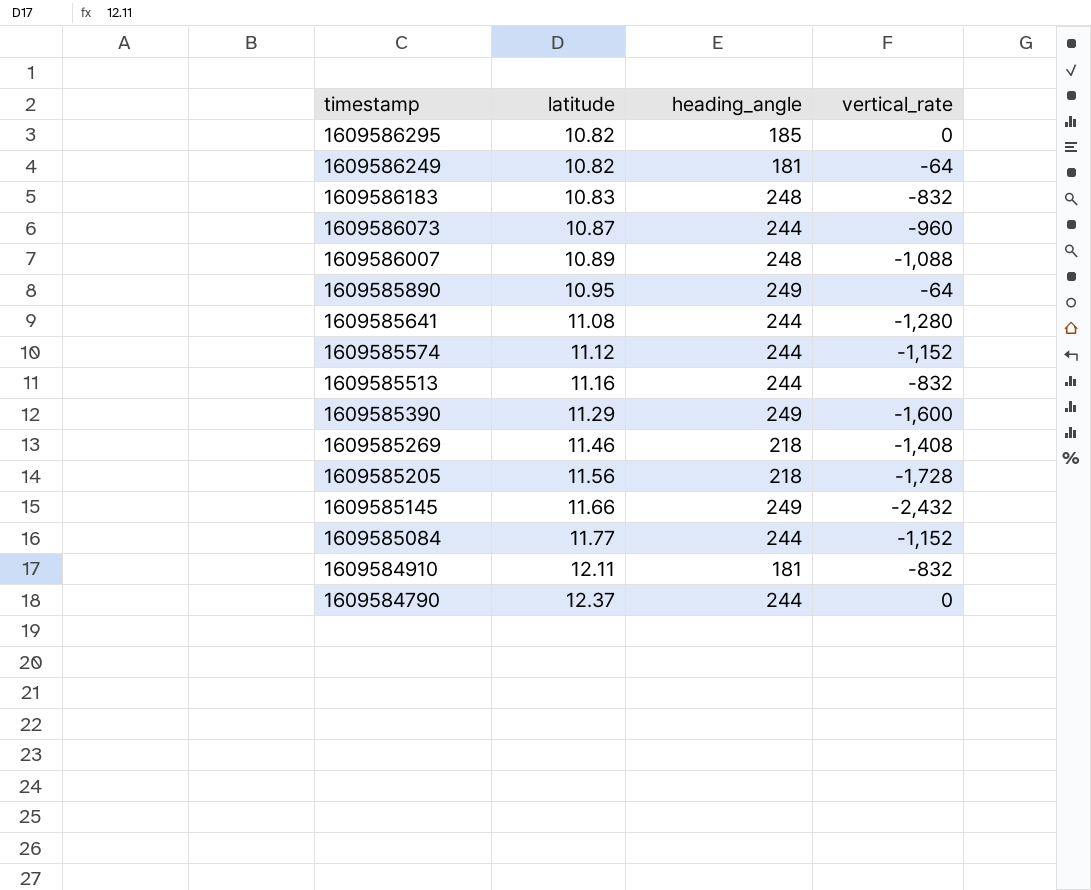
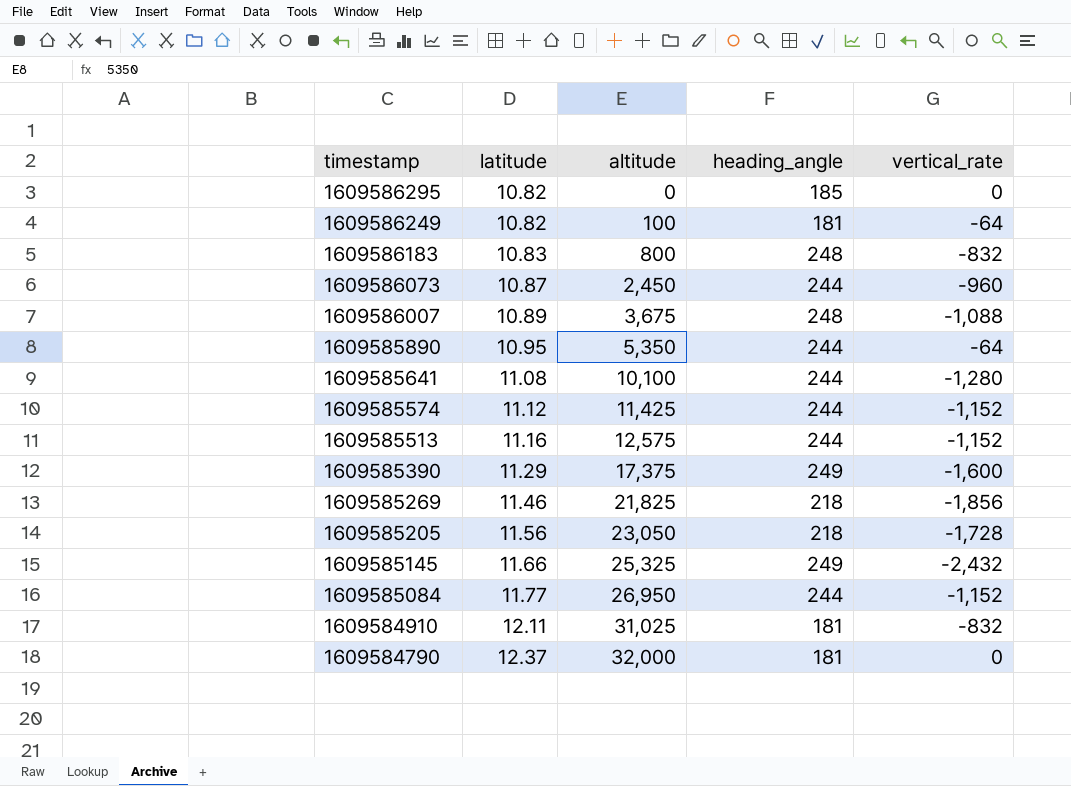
column altitude | position: none -> 3
1609585890 | heading_angle: 249 -> 244
1609585513 | vertical_rate: -832 -> -1,152
1609585269 | vertical_rate: -1,408 -> -1,856
1609584790 | heading_angle: 244 -> 181

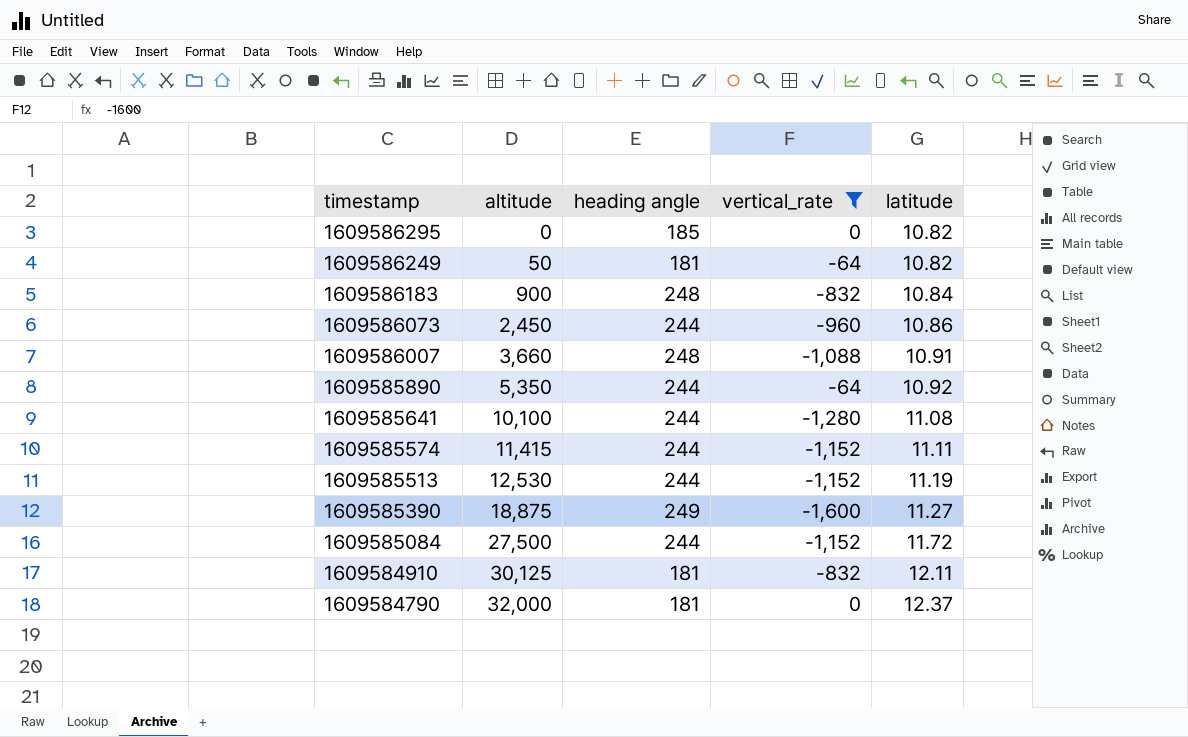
filter: none -> vertical_rate >= -1,600
column name: heading_angle -> heading angle
column latitude | position: 2 -> 5
1609586249 | altitude: 100 -> 50
1609586183 | altitude: 800 -> 900
1609586183 | latitude: 10.83 -> 10.84
1609586073 | latitude: 10.87 -> 10.86
1609586007 | altitude: 3,675 -> 3,660
1609586007 | latitude: 10.89 -> 10.91
1609585890 | latitude: 10.95 -> 10.92
1609585574 | altitude: 11,425 -> 11,415
1609585574 | latitude: 11.12 -> 11.11
1609585513 | altitude: 12,575 -> 12,530
1609585513 | latitude: 11.16 -> 11.19
1609585390 | altitude: 17,375 -> 18,875
1609585390 | latitude: 11.29 -> 11.27
1609585084 | altitude: 26,950 -> 27,500
1609585084 | latitude: 11.77 -> 11.72
1609584910 | altitude: 31,025 -> 30,125

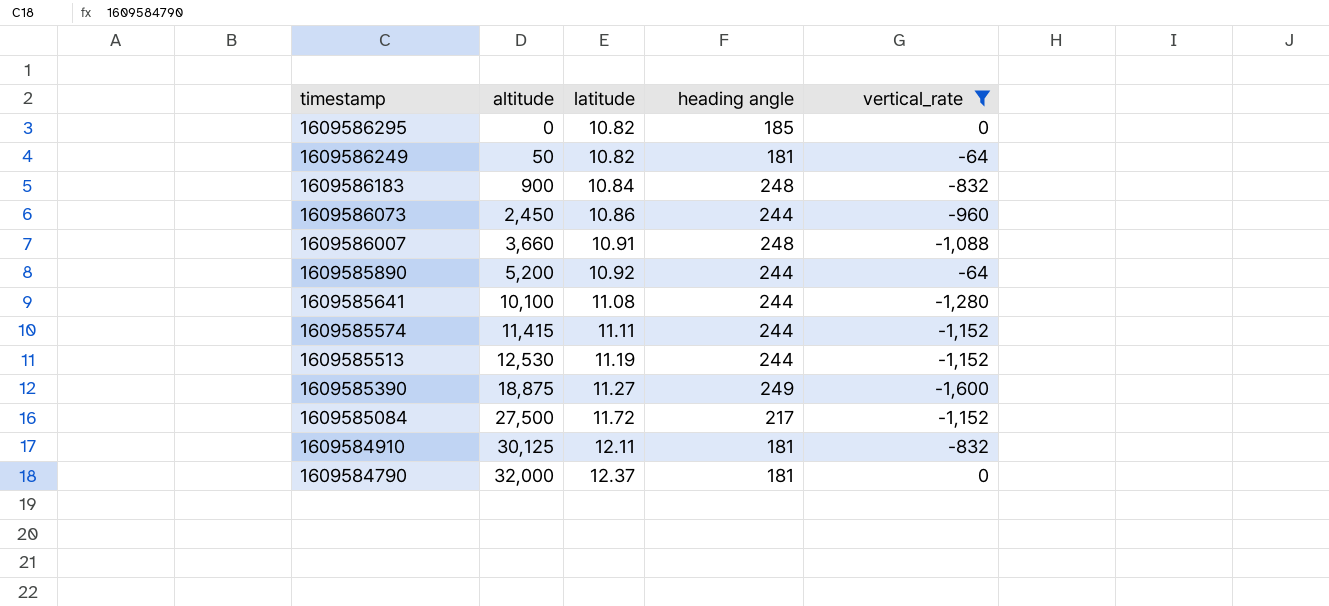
column latitude | position: 5 -> 3
1609585890 | altitude: 5,350 -> 5,200
1609585084 | heading angle: 244 -> 217

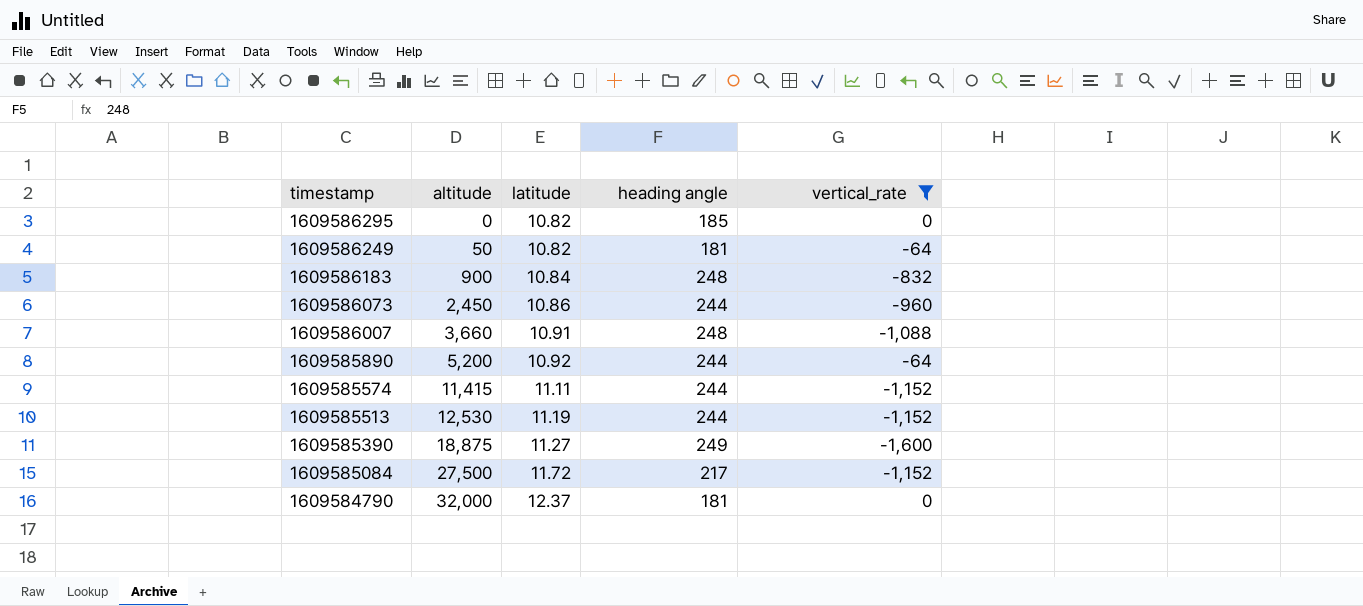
row 1609585641: 10,100 | 11.08 | 244 | -1,280 -> none
row 1609584910: 30,125 | 12.11 | 181 | -832 -> none

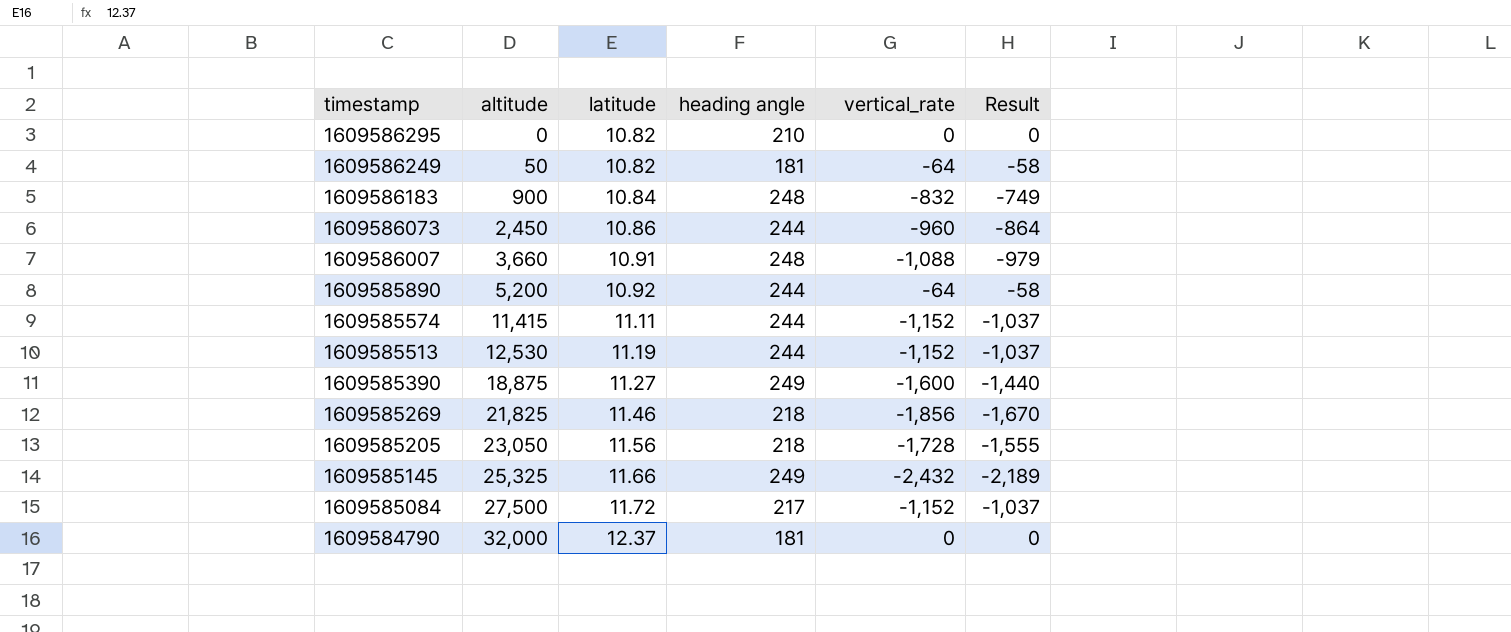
filter: vertical_rate >= -1,600 -> none
column Result | formula: none -> [vertical_rate] * 0.9
1609586295 | heading angle: 185 -> 210

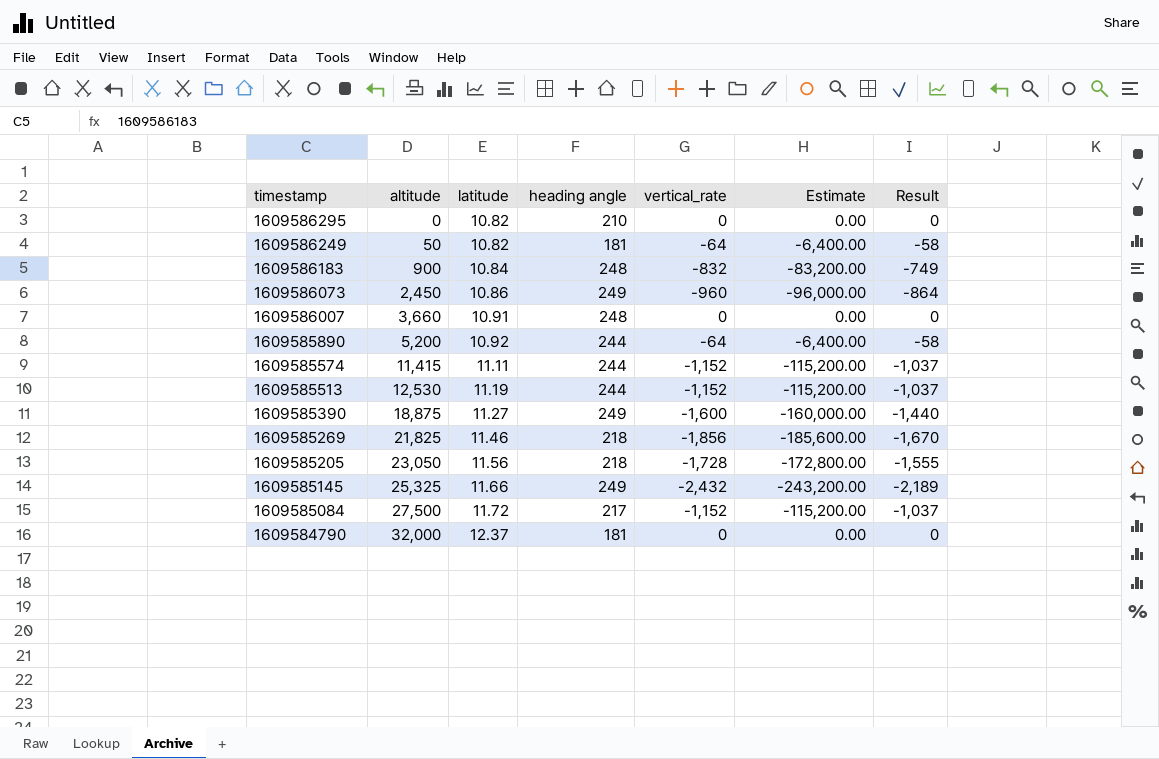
column Estimate | formula: none -> [vertical_rate] * 100
1609586073 | heading angle: 244 -> 249
1609586007 | vertical_rate: -1,088 -> 0
1609586007 | Result: -979 -> 0

